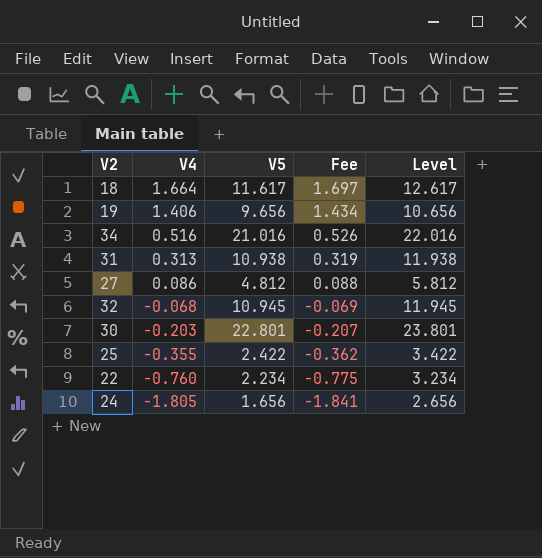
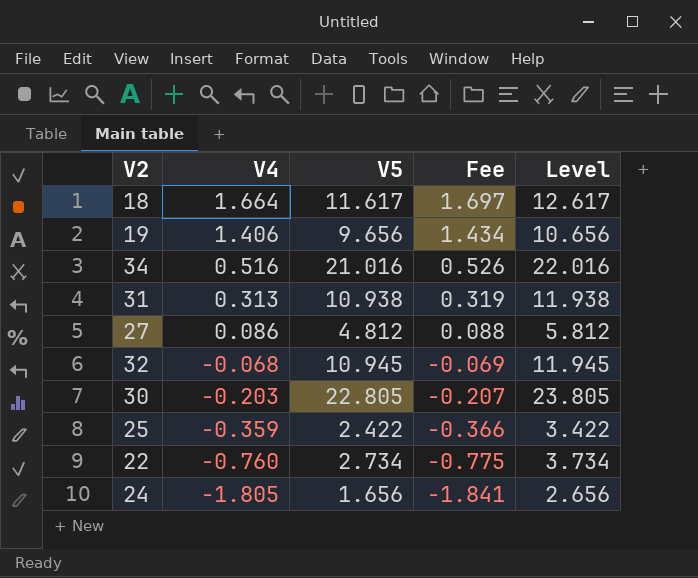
30 | V5: 22.801 -> 22.805
30 | Level: 23.801 -> 23.805
25 | V4: -0.355 -> -0.359
25 | Fee: -0.362 -> -0.366
22 | V5: 2.234 -> 2.734
22 | Level: 3.234 -> 3.734

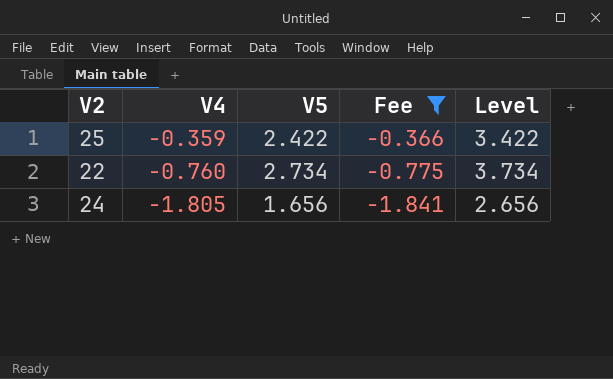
filter: none -> Fee <= -0.366

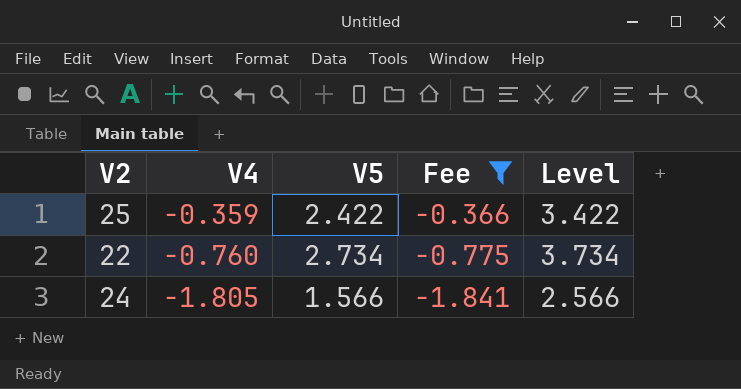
24 | V5: 1.656 -> 1.566
24 | Level: 2.656 -> 2.566

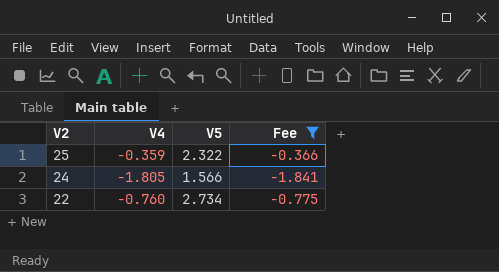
row order: V4 descending -> V2 descending
column Level | formula: [V5] + 1 -> none
25 | V5: 2.422 -> 2.322

